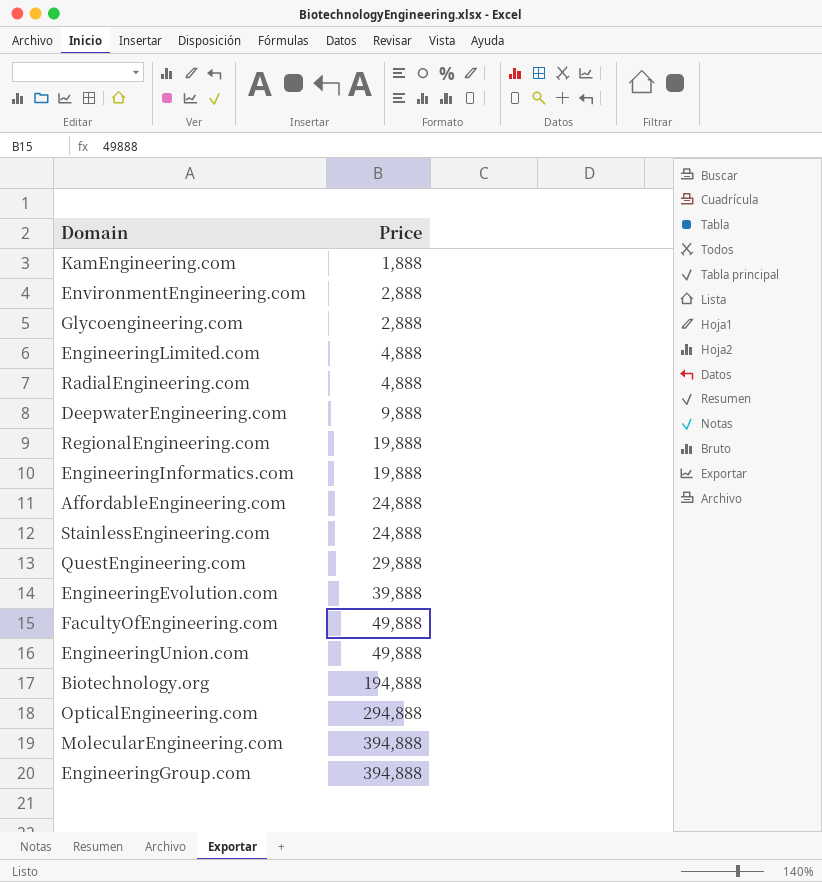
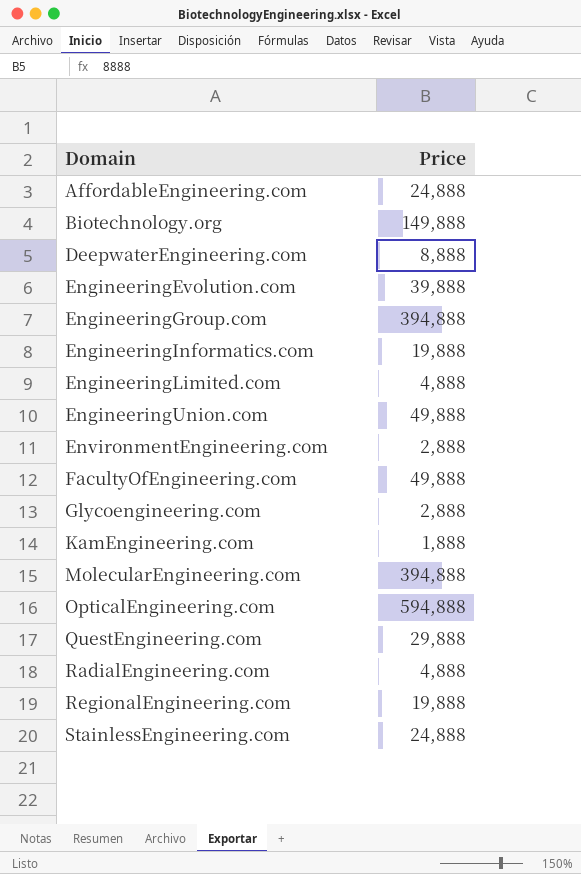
row order: Price ascending -> Domain ascending
Biotechnology.org | Price: 194,888 -> 149,888
DeepwaterEngineering.com | Price: 9,888 -> 8,888
OpticalEngineering.com | Price: 294,888 -> 594,888

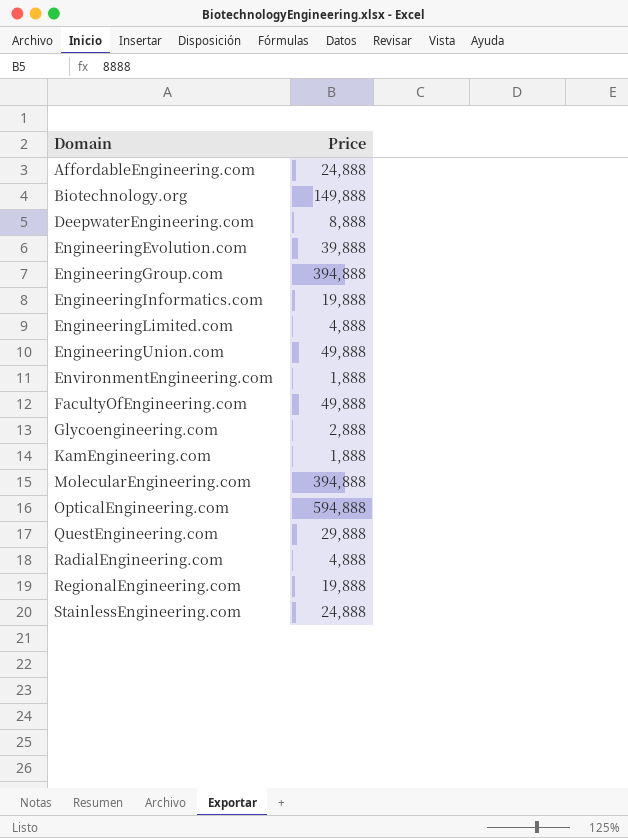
EnvironmentEngineering.com | Price: 2,888 -> 1,888

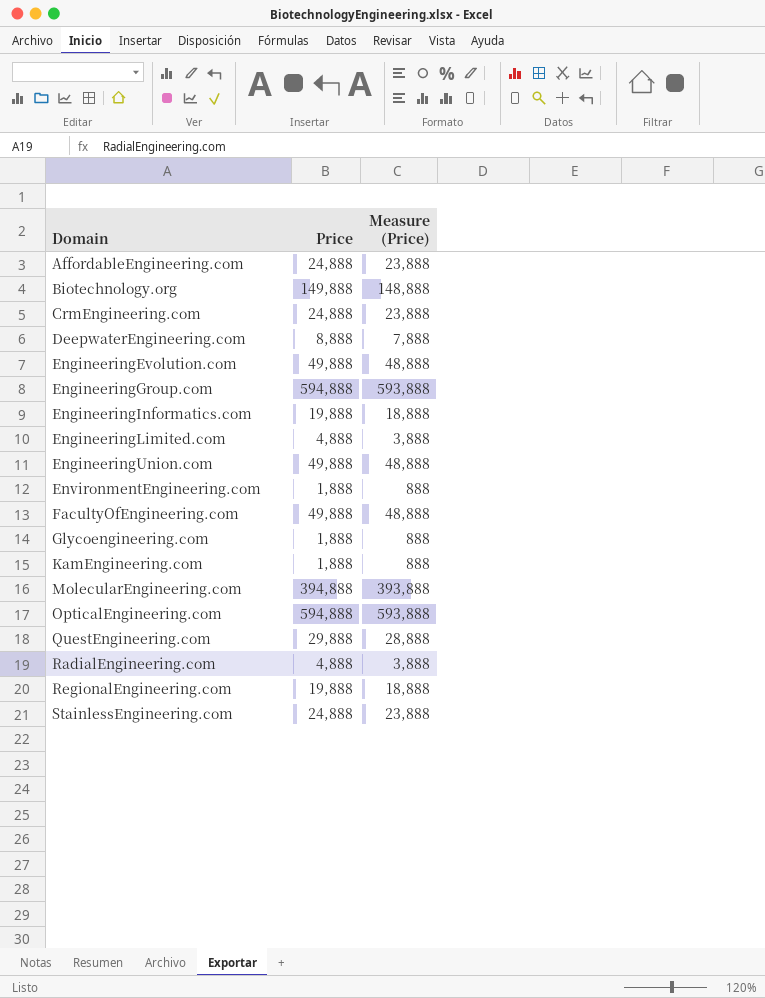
column Measure (Price) | formula: none -> [Price] - 1000
row CrmEngineering.com: none -> 24,888 | 23,888
EngineeringEvolution.com | Price: 39,888 -> 49,888
EngineeringGroup.com | Price: 394,888 -> 594,888
Glycoengineering.com | Price: 2,888 -> 1,888

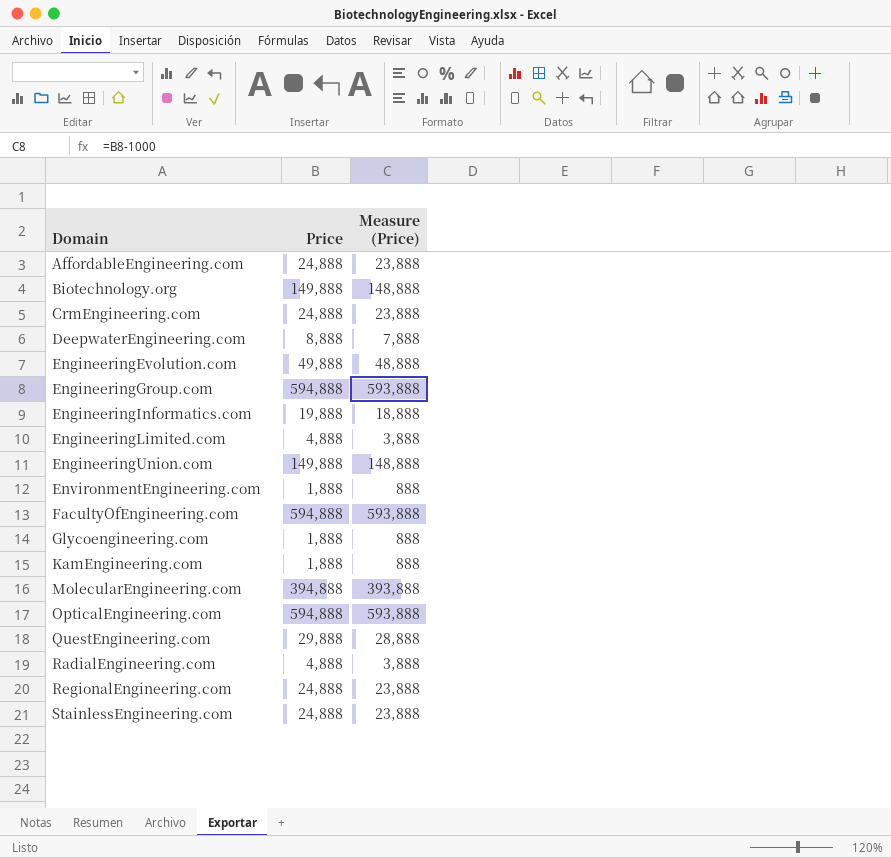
EngineeringUnion.com | Price: 49,888 -> 149,888
EngineeringUnion.com | Measure (Price): 48,888 -> 148,888
FacultyOfEngineering.com | Price: 49,888 -> 594,888
FacultyOfEngineering.com | Measure (Price): 48,888 -> 593,888
RegionalEngineering.com | Price: 19,888 -> 24,888
RegionalEngineering.com | Measure (Price): 18,888 -> 23,888

